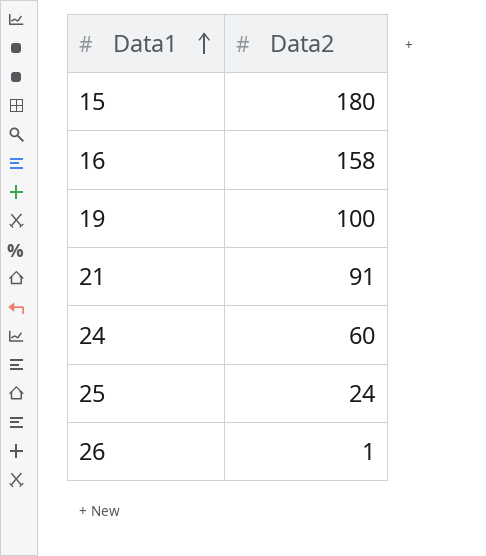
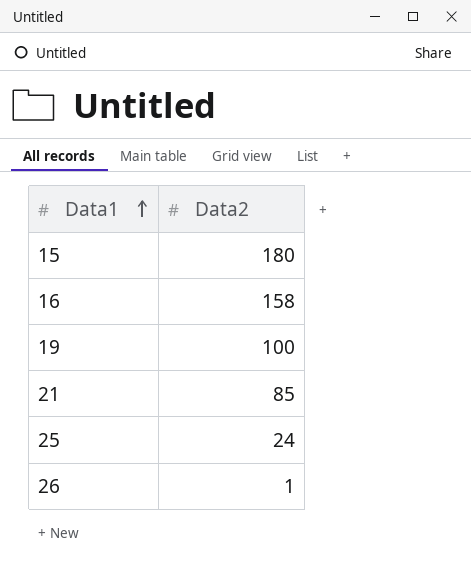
row 24: 60 -> none
21 | Data2: 91 -> 85

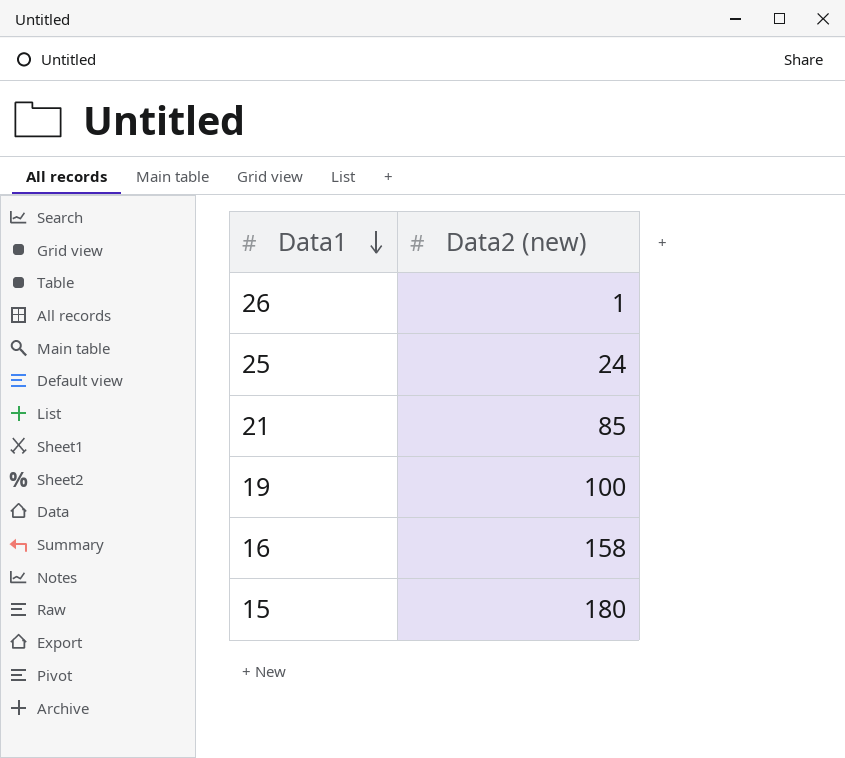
row order: Data1 ascending -> Data1 descending
column name: Data2 -> Data2 (new)

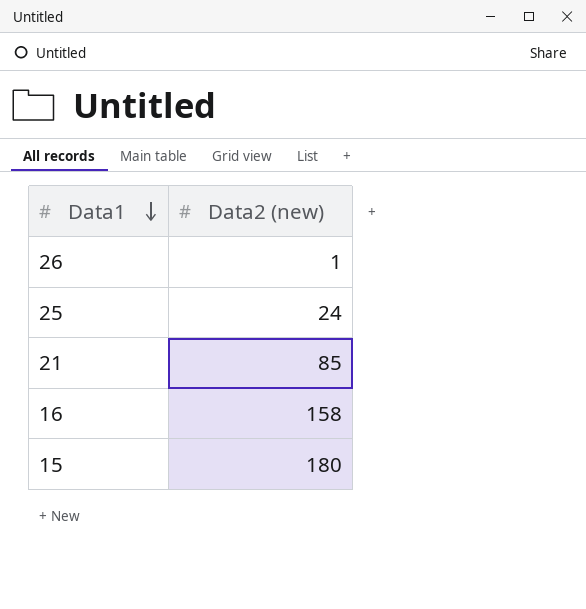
row 19: 100 -> none

